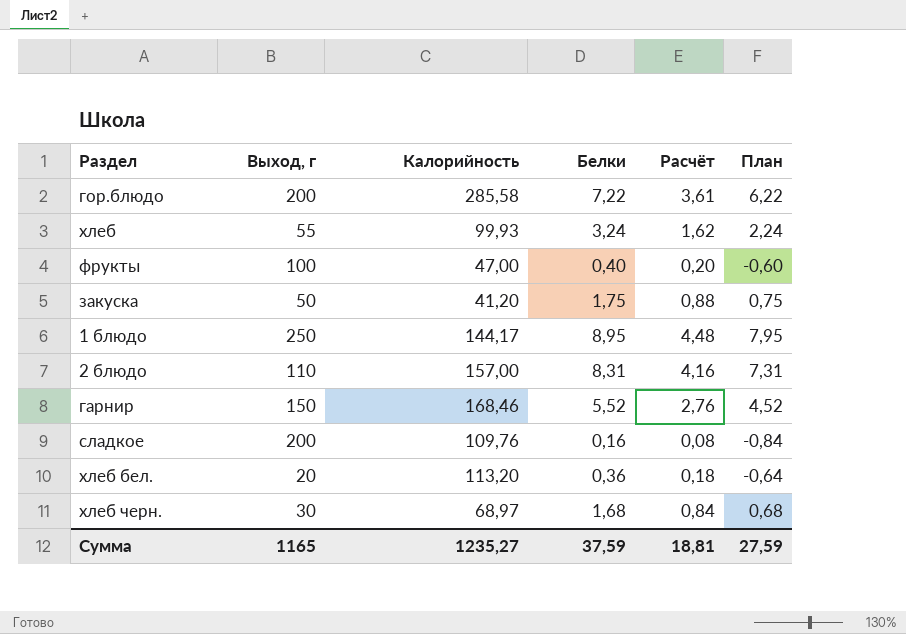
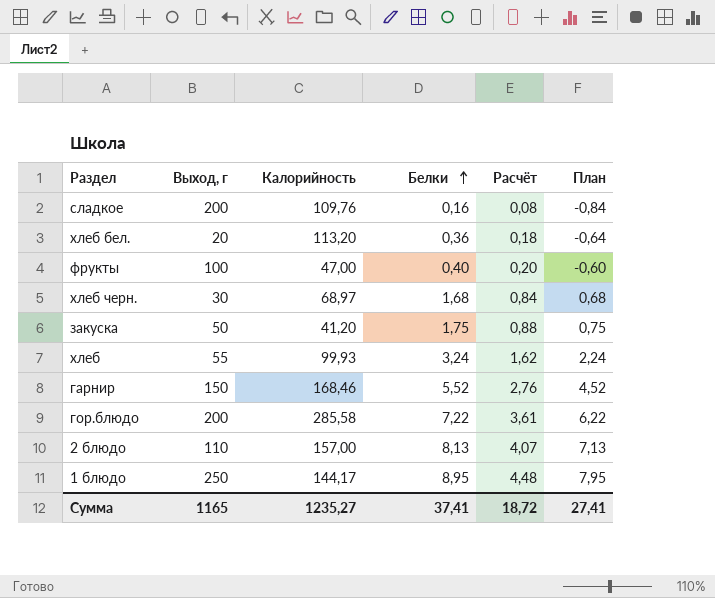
row order: none -> Белки ascending
2 блюдо | Белки: 8,31 -> 8,13
2 блюдо | Расчёт: 4,16 -> 4,07
2 блюдо | План: 7,31 -> 7,13
Сумма | Белки: 37,59 -> 37,41
Сумма | Расчёт: 18,81 -> 18,72
Сумма | План: 27,59 -> 27,41

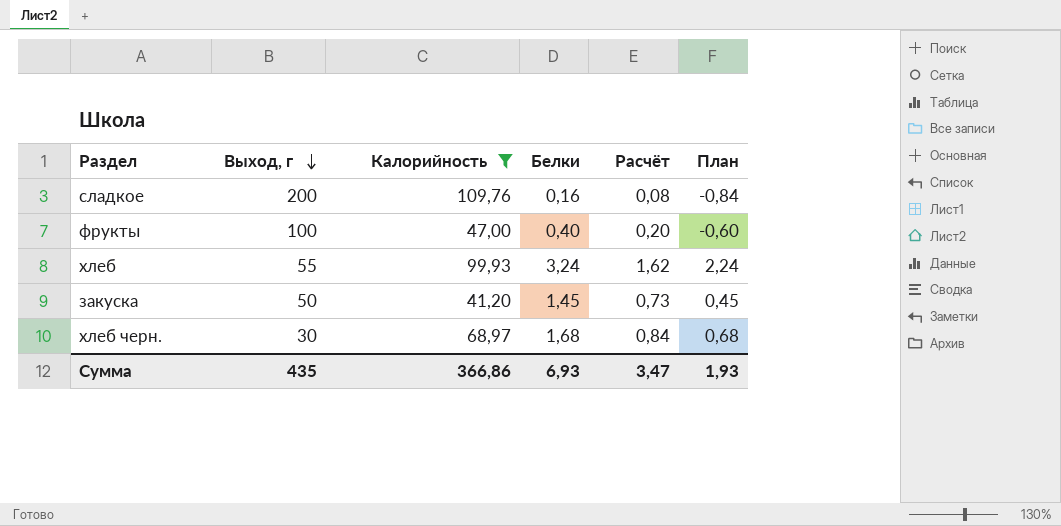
filter: none -> Калорийность <= 109,76
row order: Белки ascending -> Выход, г descending
закуска | Белки: 1,75 -> 1,45
закуска | Расчёт: 0,88 -> 0,73
закуска | План: 0,75 -> 0,45
Сумма | Выход, г: 1165 -> 435
Сумма | Калорийность: 1235,27 -> 366,86
Сумма | Белки: 37,41 -> 6,93
Сумма | Расчёт: 18,72 -> 3,47
Сумма | План: 27,41 -> 1,93

